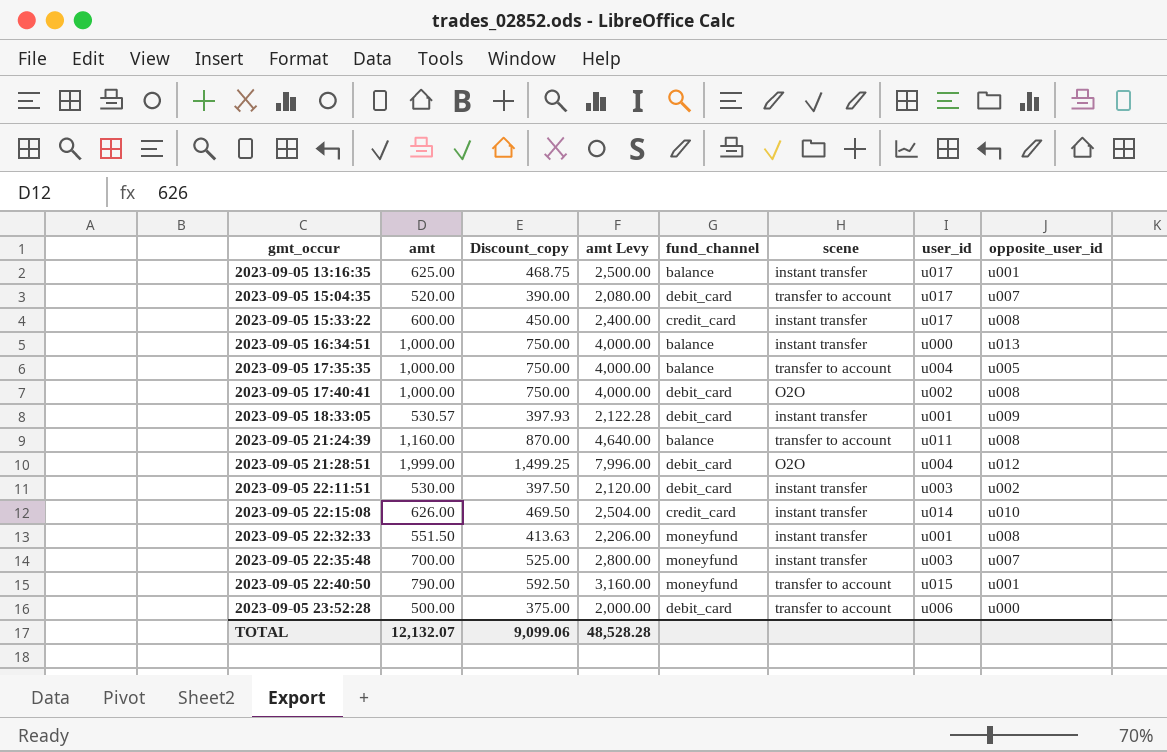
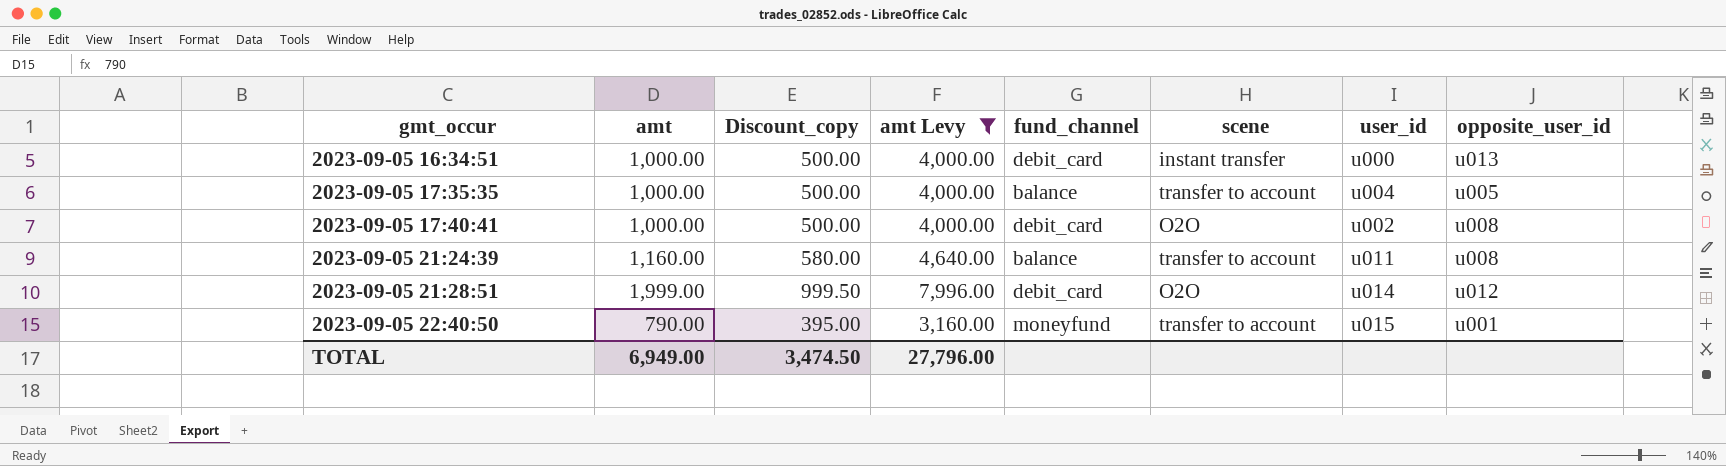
filter: none -> amt Levy >= 3,160.00
column Discount_copy | formula: [amt] * 0.75 -> [amt] * 0.5
2023-09-05 16:34:51 | fund_channel: balance -> debit_card
2023-09-05 21:28:51 | user_id: u004 -> u014
TOTAL | amt: 12,132.07 -> 6,949.00
TOTAL | Discount_copy: 9,099.06 -> 3,474.50
TOTAL | amt Levy: 48,528.28 -> 27,796.00

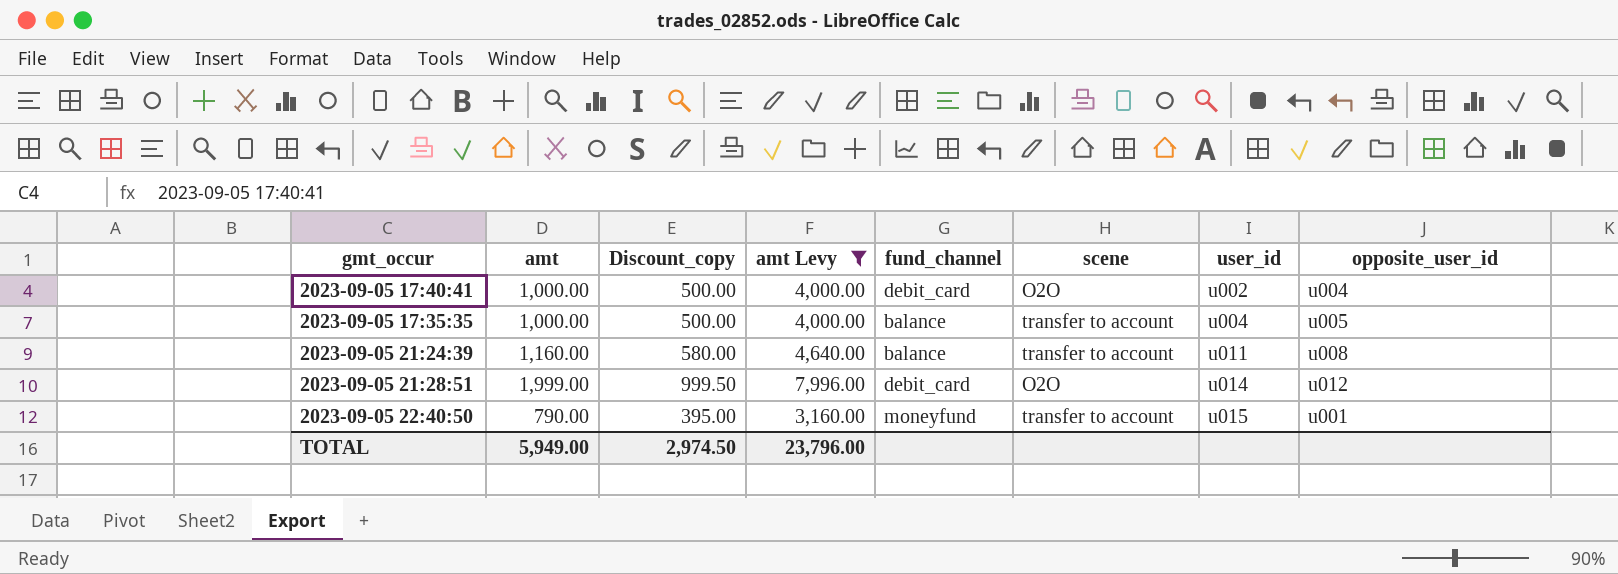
row order: gmt_occur ascending -> user_id ascending
row 2023-09-05 16:34:51: 1,000.00 | 500.00 | 4,000.00 | debit_card | instant transfer | u000 | u013 -> none
2023-09-05 17:40:41 | opposite_user_id: u008 -> u004
TOTAL | amt: 6,949.00 -> 5,949.00
TOTAL | Discount_copy: 3,474.50 -> 2,974.50
TOTAL | amt Levy: 27,796.00 -> 23,796.00

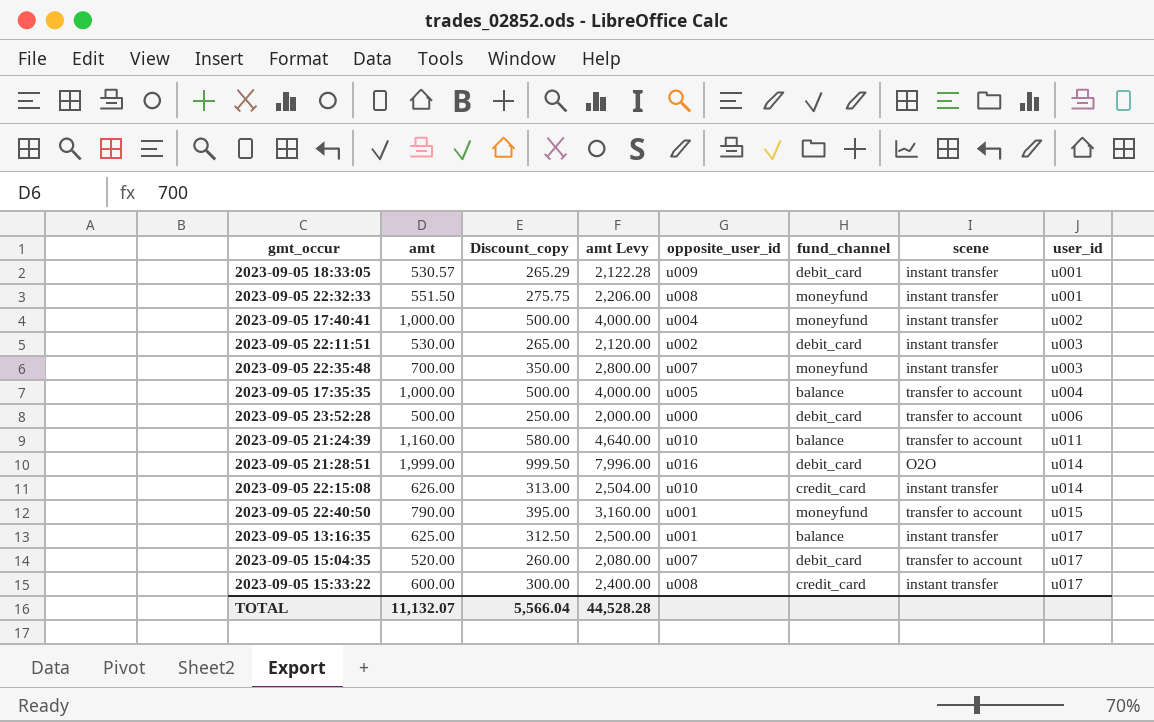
filter: amt Levy >= 3,160.00 -> none
column opposite_user_id | position: 8 -> 5
2023-09-05 17:40:41 | fund_channel: debit_card -> moneyfund
2023-09-05 17:40:41 | scene: O2O -> instant transfer
2023-09-05 21:24:39 | opposite_user_id: u008 -> u010
2023-09-05 21:28:51 | opposite_user_id: u012 -> u016
TOTAL | amt: 5,949.00 -> 11,132.07
TOTAL | Discount_copy: 2,974.50 -> 5,566.04
TOTAL | amt Levy: 23,796.00 -> 44,528.28

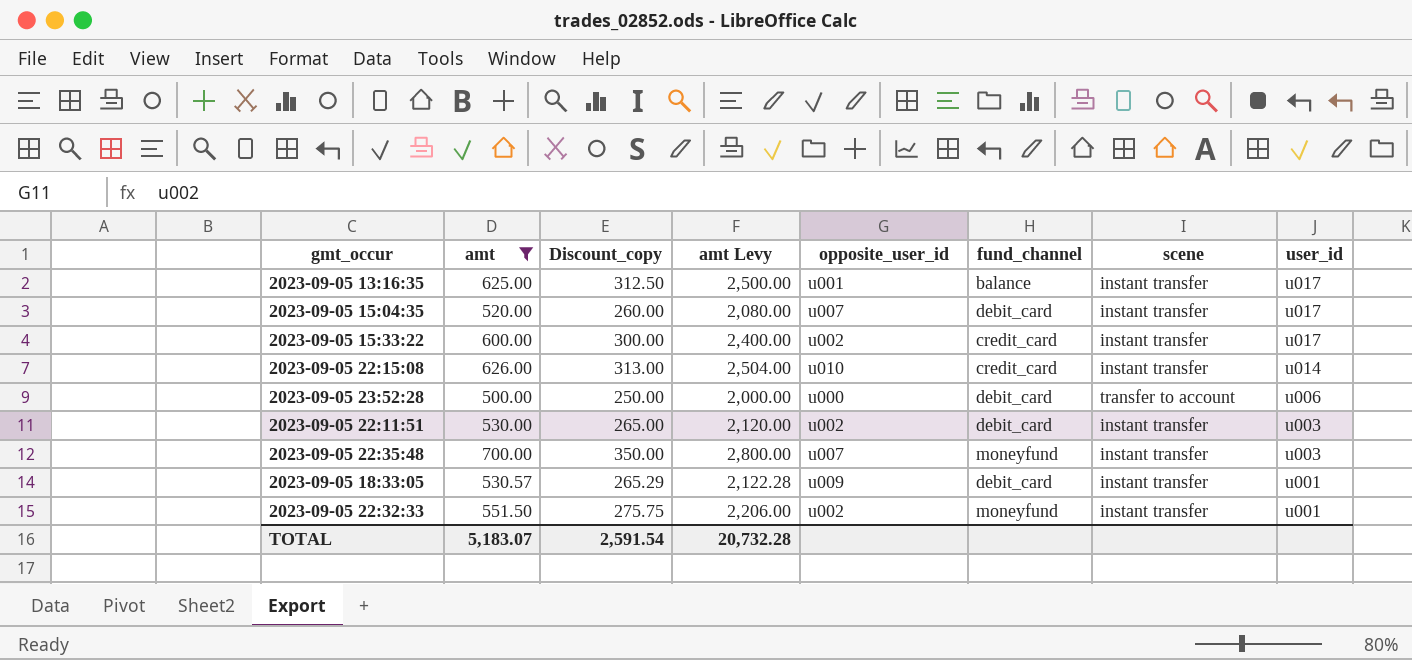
filter: none -> amt <= 700.00
row order: user_id ascending -> user_id descending
2023-09-05 15:04:35 | scene: transfer to account -> instant transfer
2023-09-05 15:33:22 | opposite_user_id: u008 -> u002
2023-09-05 22:32:33 | opposite_user_id: u008 -> u002
TOTAL | amt: 11,132.07 -> 5,183.07
TOTAL | Discount_copy: 5,566.04 -> 2,591.54
TOTAL | amt Levy: 44,528.28 -> 20,732.28

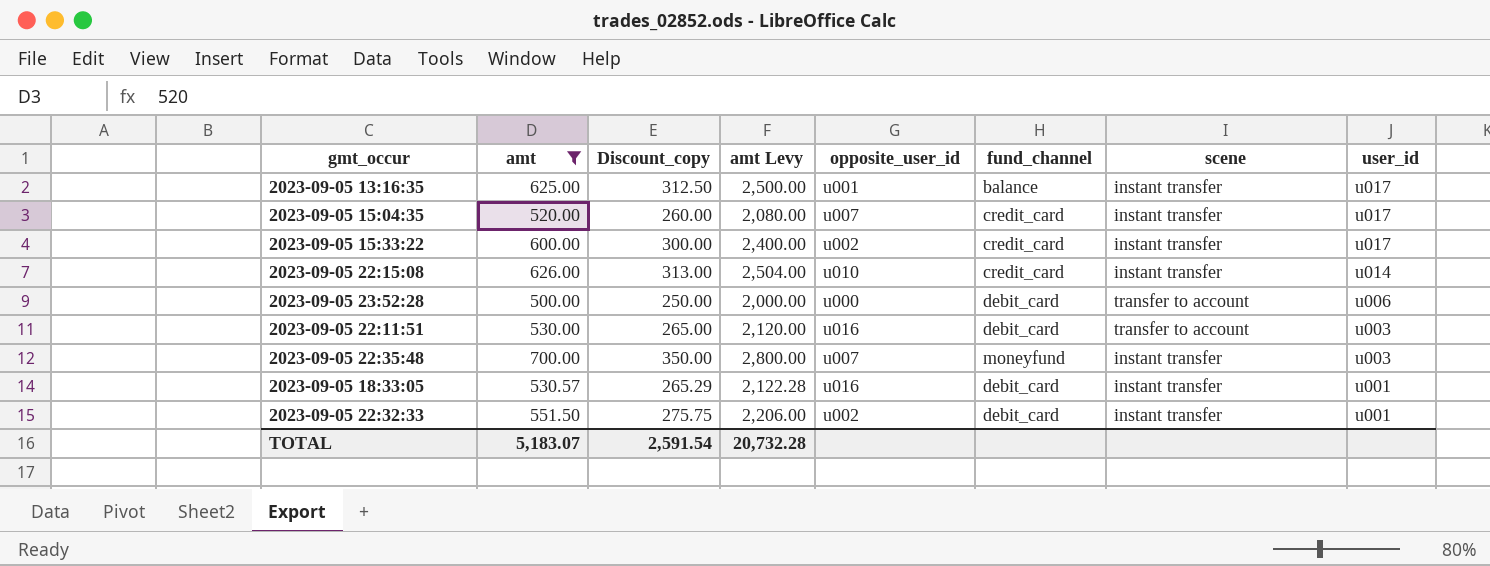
2023-09-05 15:04:35 | fund_channel: debit_card -> credit_card
2023-09-05 22:11:51 | opposite_user_id: u002 -> u016
2023-09-05 22:11:51 | scene: instant transfer -> transfer to account
2023-09-05 18:33:05 | opposite_user_id: u009 -> u016
2023-09-05 22:32:33 | fund_channel: moneyfund -> debit_card

